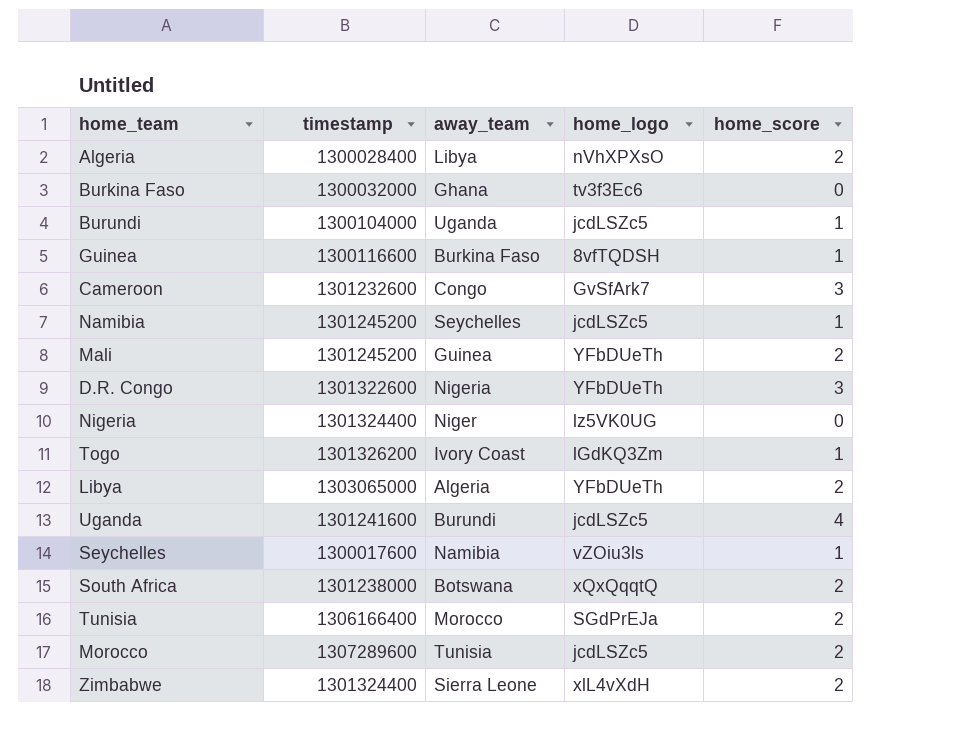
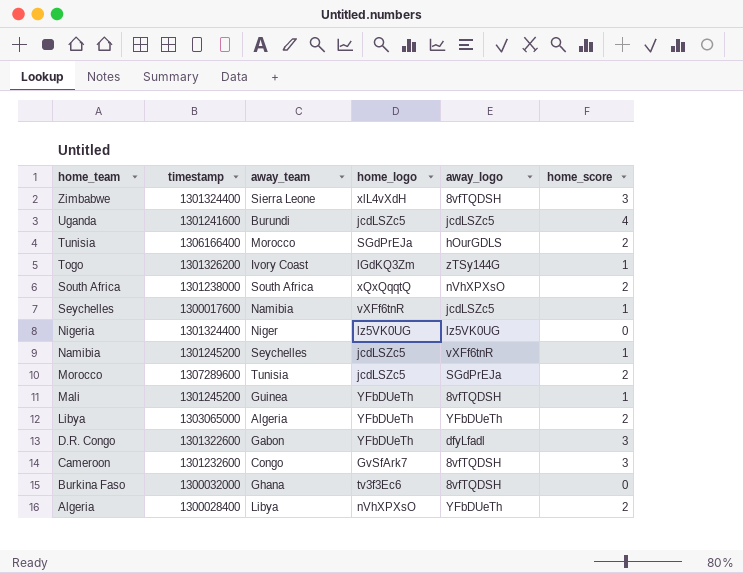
row order: none -> home_team descending
column away_logo | position: none -> 5
row Burundi: 1300104000 | Uganda | jcdLSZc5 | 1 -> none
row Guinea: 1300116600 | Burkina Faso | 8vfTQDSH | 1 -> none
Zimbabwe | home_score: 2 -> 3
South Africa | away_team: Botswana -> South Africa
Seychelles | home_logo: vZOiu3ls -> vXFf6tnR
Mali | home_score: 2 -> 1
D.R. Congo | away_team: Nigeria -> Gabon

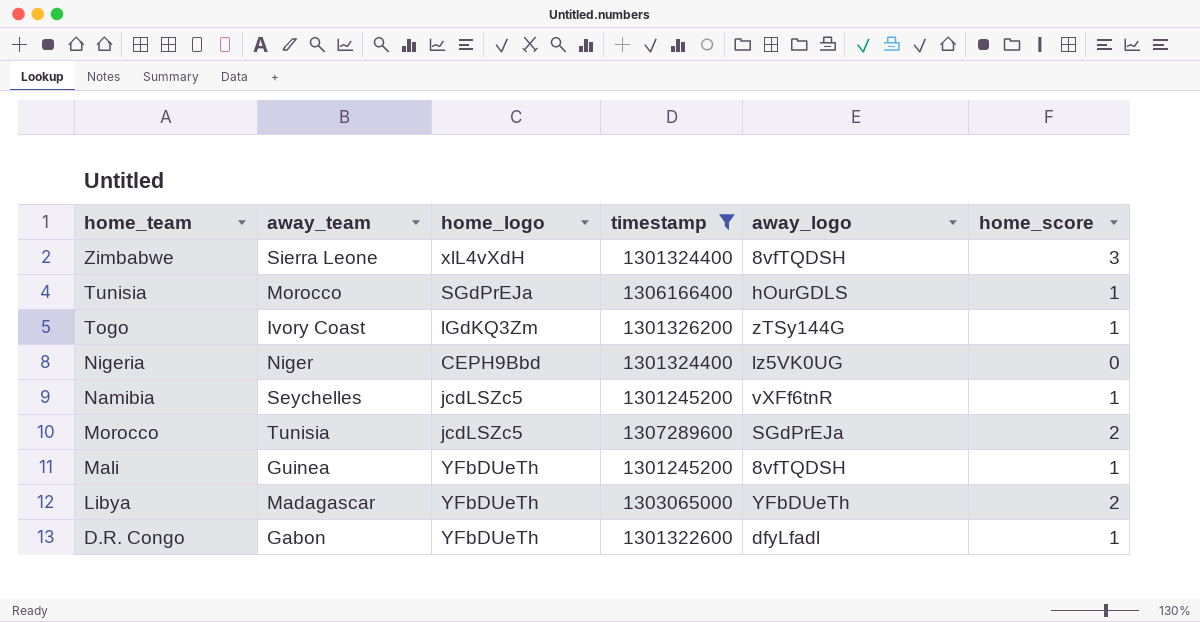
filter: none -> timestamp >= 1301245200
column timestamp | position: 2 -> 4
Tunisia | home_score: 2 -> 1
Nigeria | home_logo: lz5VK0UG -> CEPH9Bbd
Libya | away_team: Algeria -> Madagascar
D.R. Congo | home_score: 3 -> 1

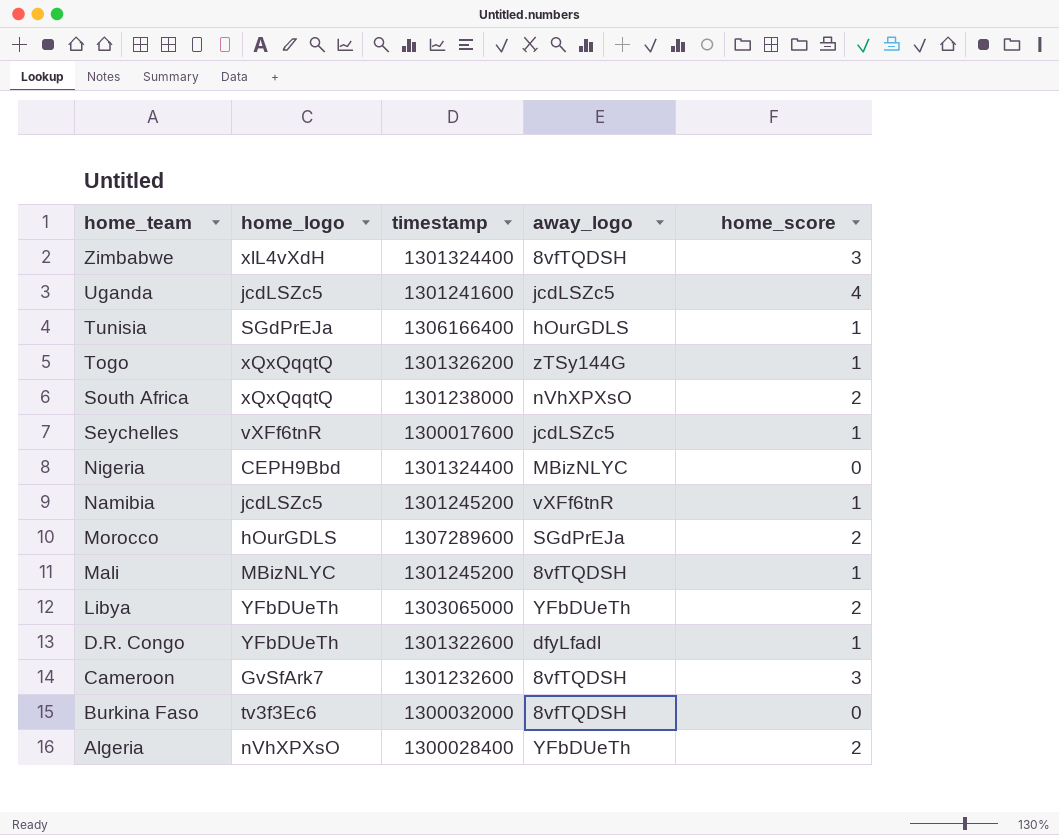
filter: timestamp >= 1301245200 -> none
column away_team | position: 2 -> none
Togo | home_logo: lGdKQ3Zm -> xQxQqqtQ
Nigeria | away_logo: lz5VK0UG -> MBizNLYC
Morocco | home_logo: jcdLSZc5 -> hOurGDLS
Mali | home_logo: YFbDUeTh -> MBizNLYC

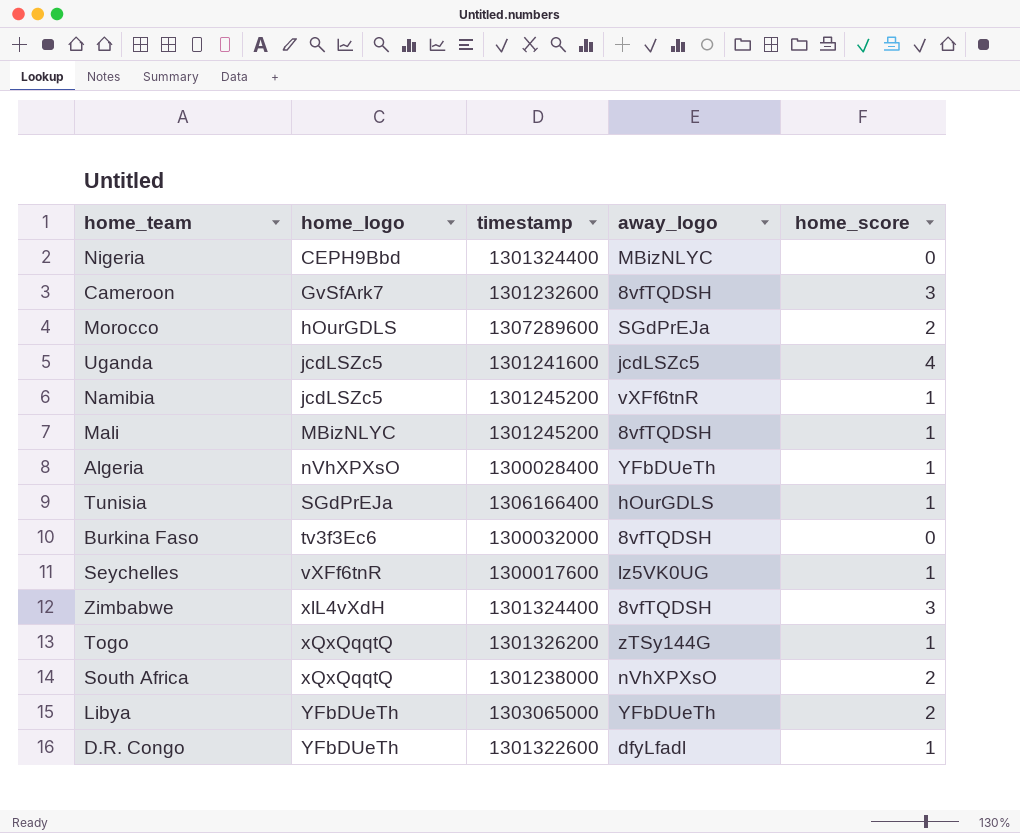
row order: home_team descending -> home_logo ascending
Algeria | home_score: 2 -> 1
Seychelles | away_logo: jcdLSZc5 -> lz5VK0UG

